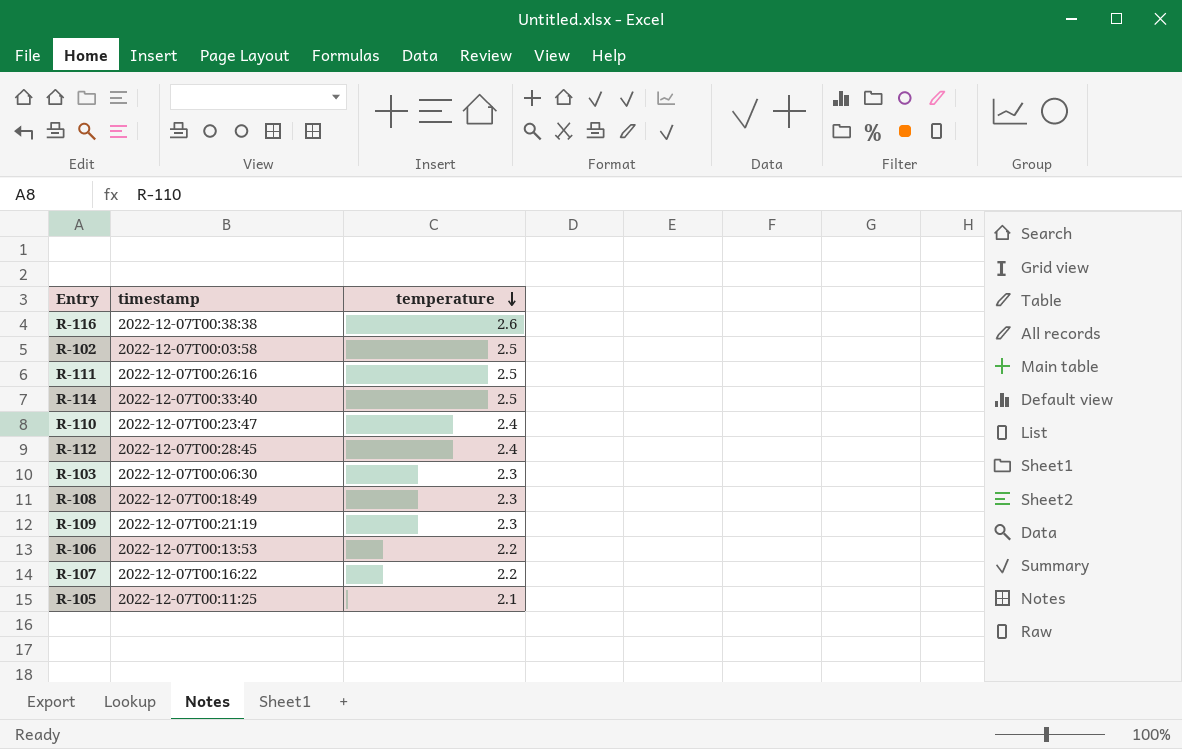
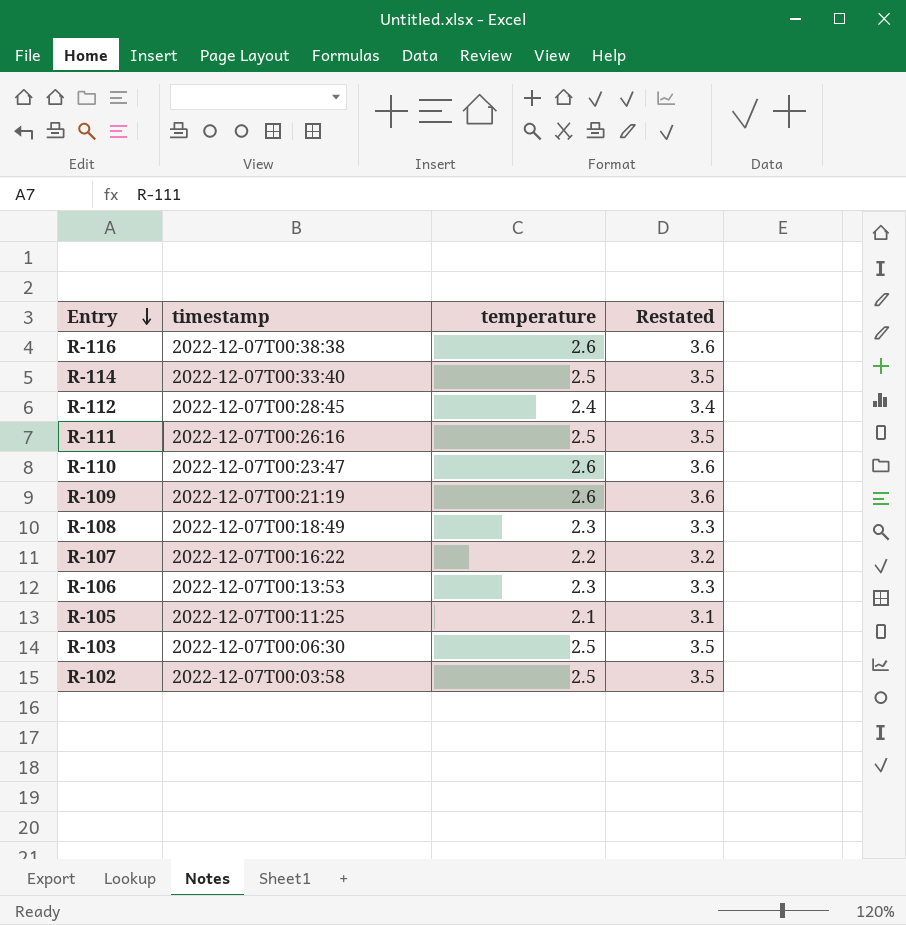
row order: temperature descending -> Entry descending
column Restated | formula: none -> [temperature] + 1
R-110 | temperature: 2.4 -> 2.6
R-109 | temperature: 2.3 -> 2.6
R-106 | temperature: 2.2 -> 2.3
R-103 | temperature: 2.3 -> 2.5

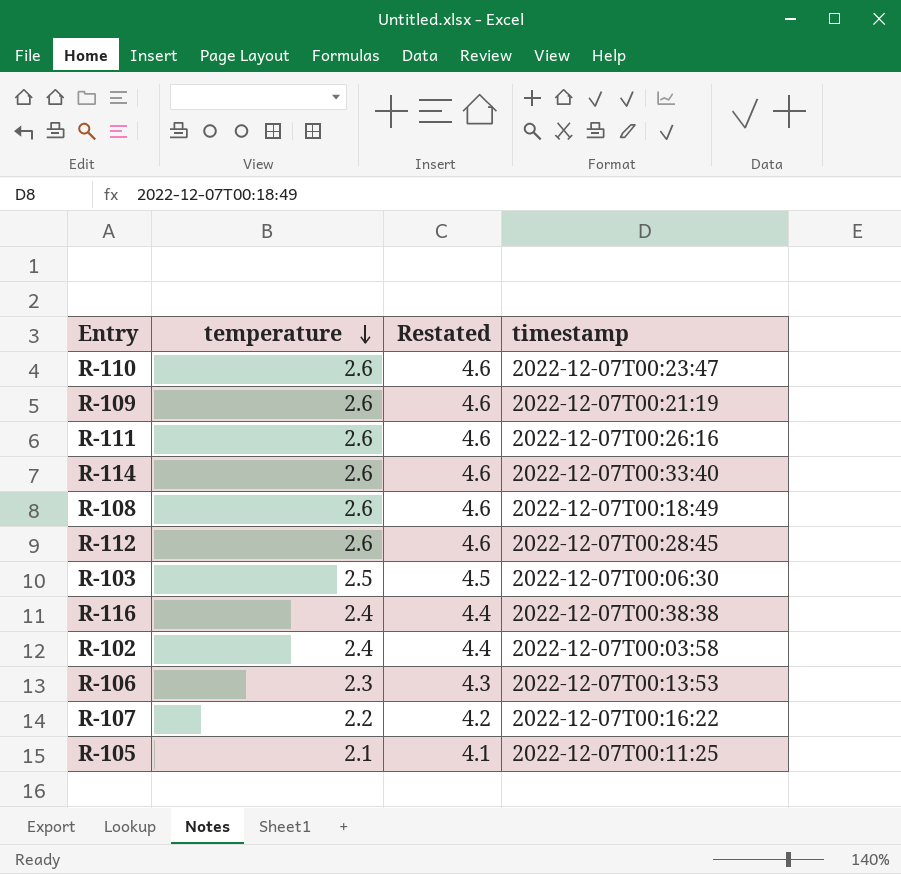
row order: Entry descending -> temperature descending
column Restated | formula: [temperature] + 1 -> [temperature] + 2
column timestamp | position: 2 -> 4
R-111 | temperature: 2.5 -> 2.6
R-114 | temperature: 2.5 -> 2.6
R-108 | temperature: 2.3 -> 2.6
R-112 | temperature: 2.4 -> 2.6
R-116 | temperature: 2.6 -> 2.4
R-102 | temperature: 2.5 -> 2.4

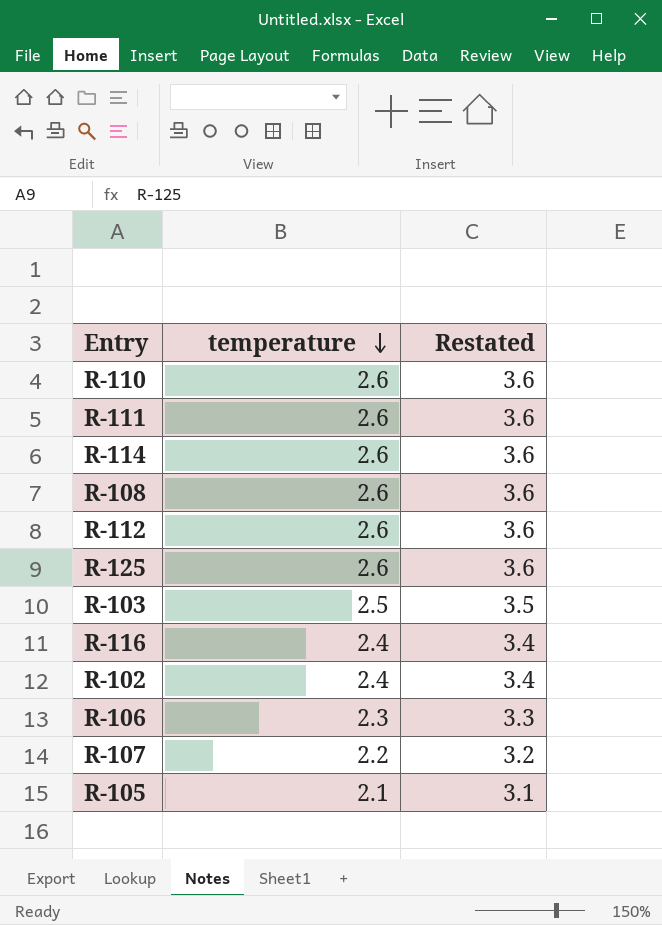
column timestamp | position: 4 -> none
column Restated | formula: [temperature] + 2 -> [temperature] + 1
row R-109: 2.6 | 4.6 | 2022-12-07T00:21:19 -> none
row R-125: none -> 2.6 | 3.6

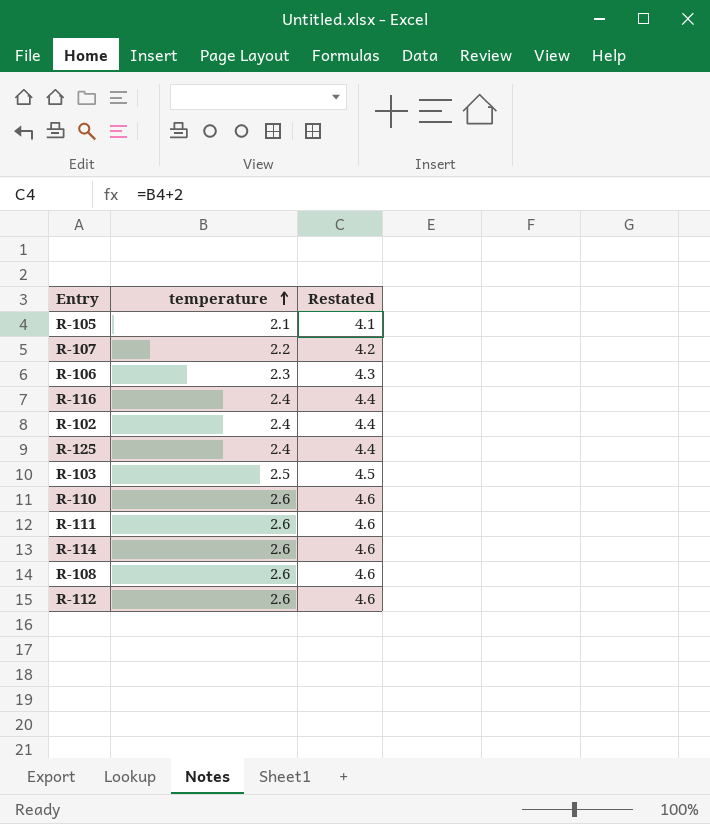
row order: temperature descending -> temperature ascending
column Restated | formula: [temperature] + 1 -> [temperature] + 2
R-125 | temperature: 2.6 -> 2.4

